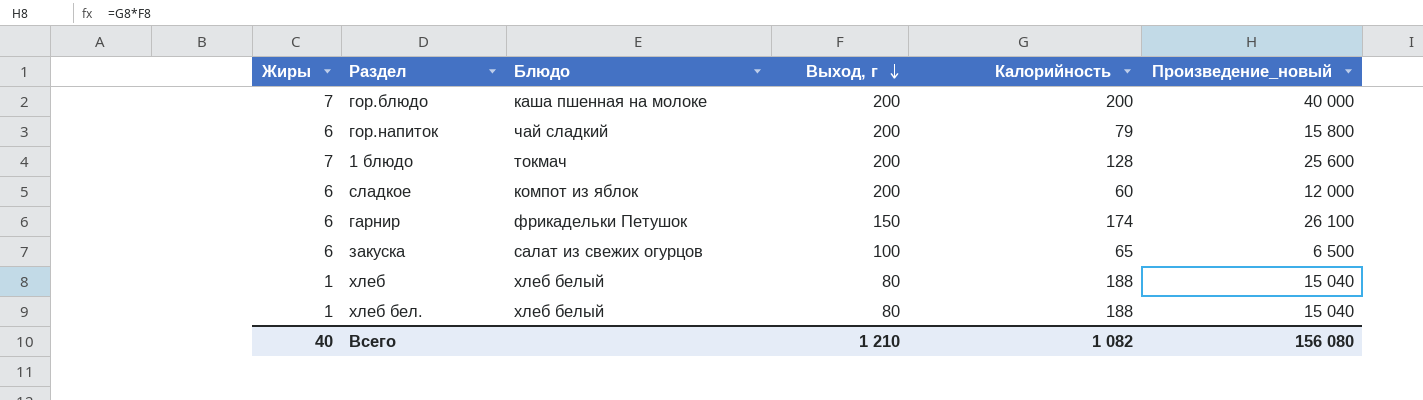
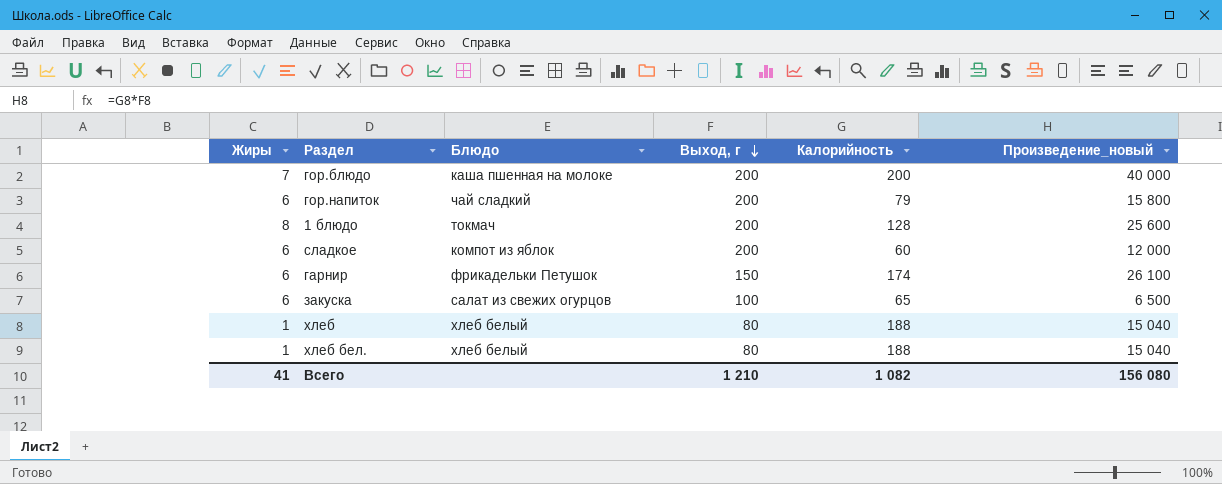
1 блюдо | Жиры: 7 -> 8
Всего | Жиры: 40 -> 41

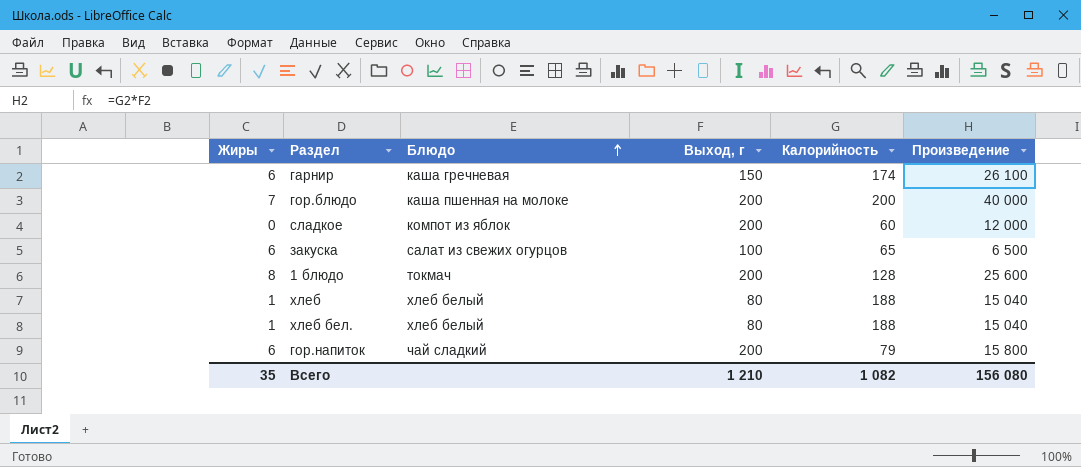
row order: Выход, г descending -> Блюдо ascending
column name: Произведение_новый -> Произведение
гарнир | Блюдо: фрикадельки Петушок -> каша гречневая
сладкое | Жиры: 6 -> 0
Всего | Жиры: 41 -> 35

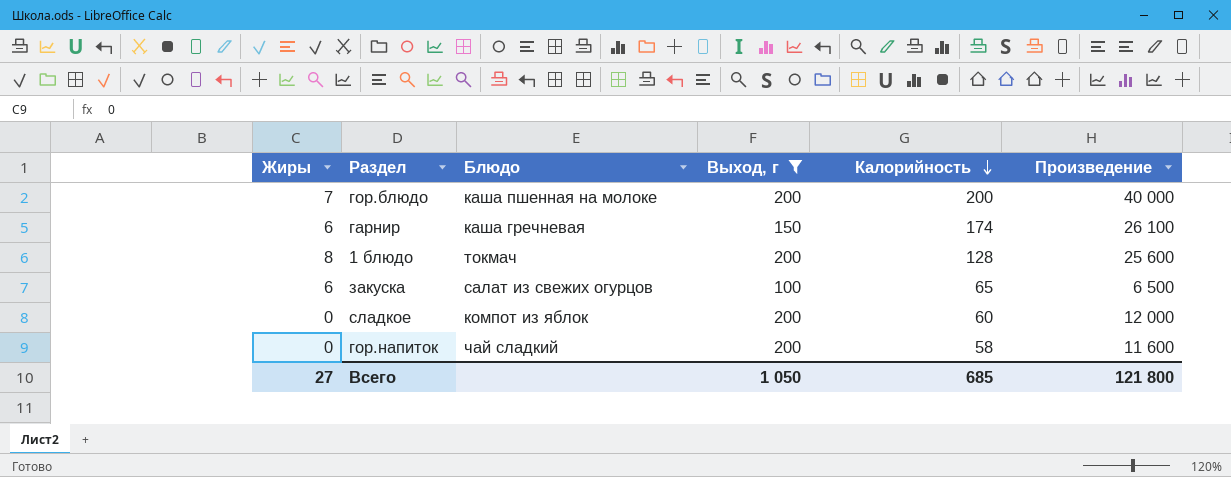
filter: none -> Выход, г != 80
row order: Блюдо ascending -> Калорийность descending
гор.напиток | Жиры: 6 -> 0
гор.напиток | Калорийность: 79 -> 58
гор.напиток | Произведение: 15 800 -> 11 600
Всего | Жиры: 35 -> 27
Всего | Выход, г: 1 210 -> 1 050
Всего | Калорийность: 1 082 -> 685
Всего | Произведение: 156 080 -> 121 800

